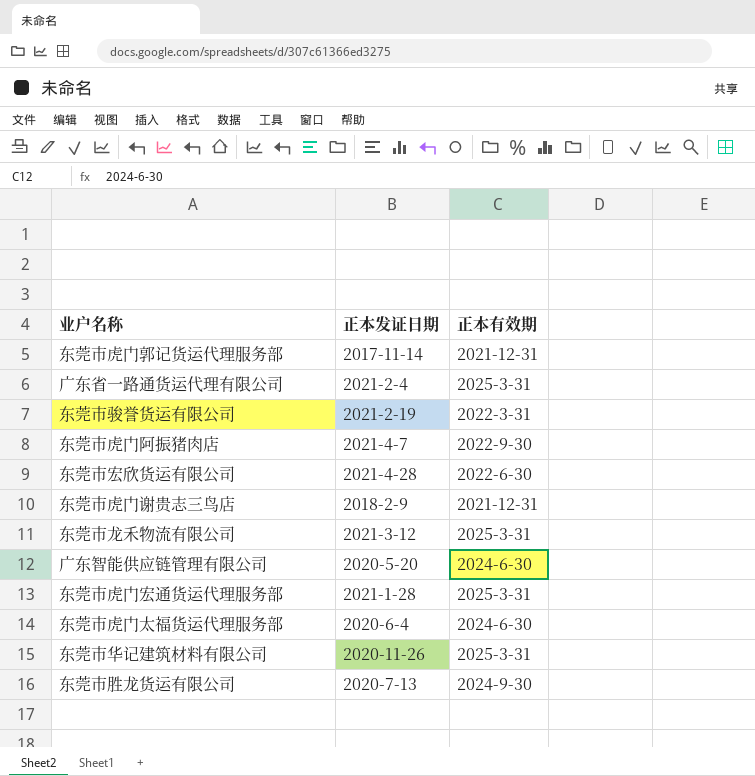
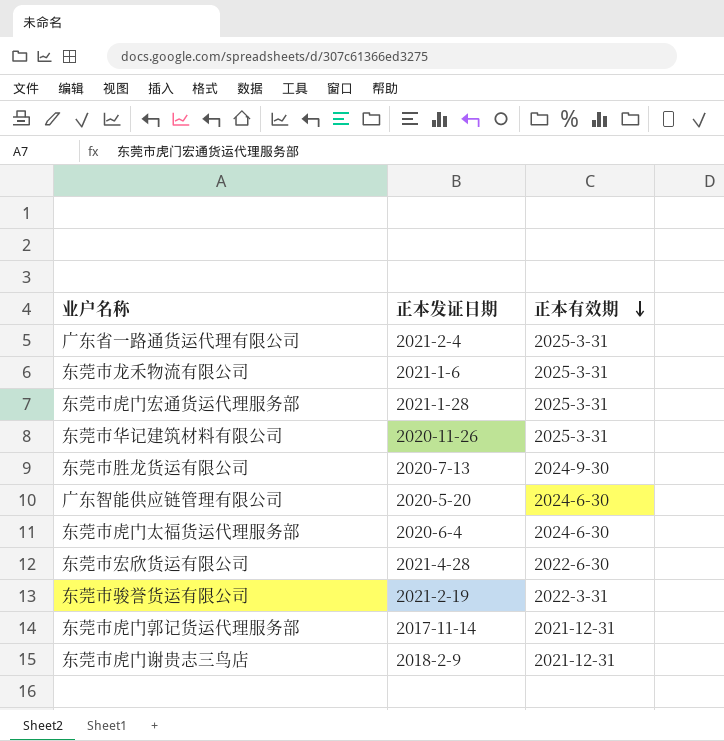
row order: none -> 正本有效期 descending
row 东莞市虎门阿振猪肉店: 2021-4-7 | 2022-9-30 -> none
东莞市龙禾物流有限公司 | 正本发证日期: 2021-3-12 -> 2021-1-6

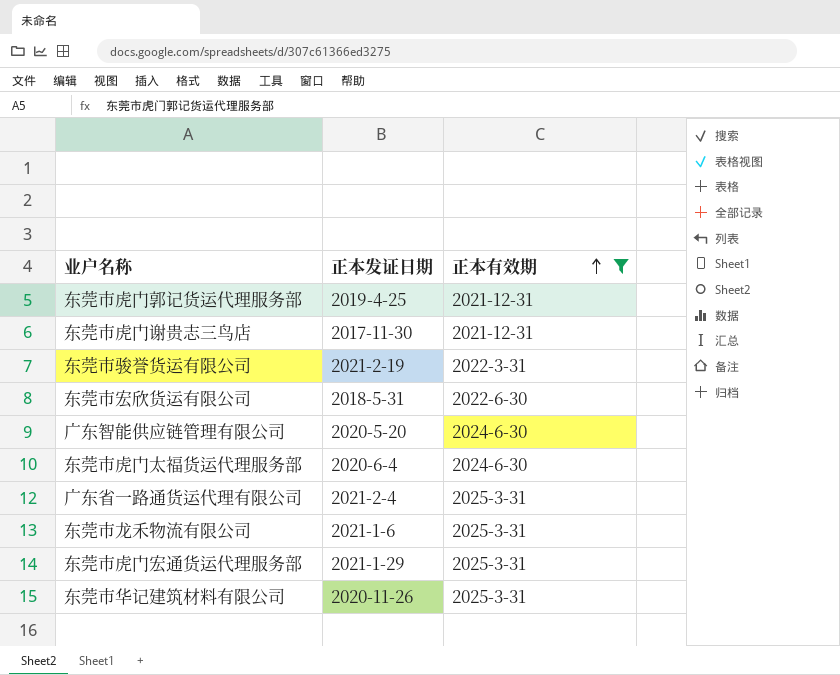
filter: none -> 正本有效期 != 2024-9-30
row order: 正本有效期 descending -> 正本有效期 ascending
东莞市虎门郭记货运代理服务部 | 正本发证日期: 2017-11-14 -> 2019-4-25
东莞市虎门谢贵志三鸟店 | 正本发证日期: 2018-2-9 -> 2017-11-30
东莞市宏欣货运有限公司 | 正本发证日期: 2021-4-28 -> 2018-5-31
东莞市虎门宏通货运代理服务部 | 正本发证日期: 2021-1-28 -> 2021-1-29

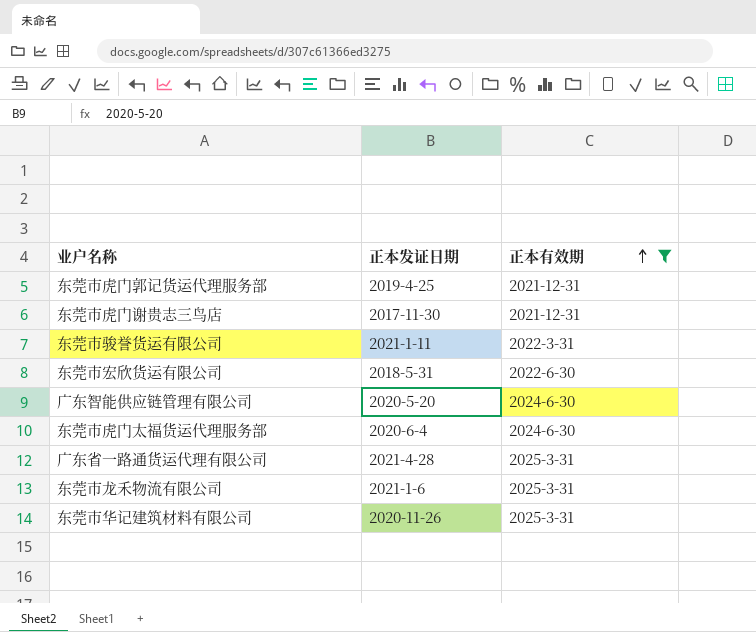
row 东莞市虎门宏通货运代理服务部: 2021-1-29 | 2025-3-31 -> none
东莞市骏誉货运有限公司 | 正本发证日期: 2021-2-19 -> 2021-1-11
广东省一路通货运代理有限公司 | 正本发证日期: 2021-2-4 -> 2021-4-28

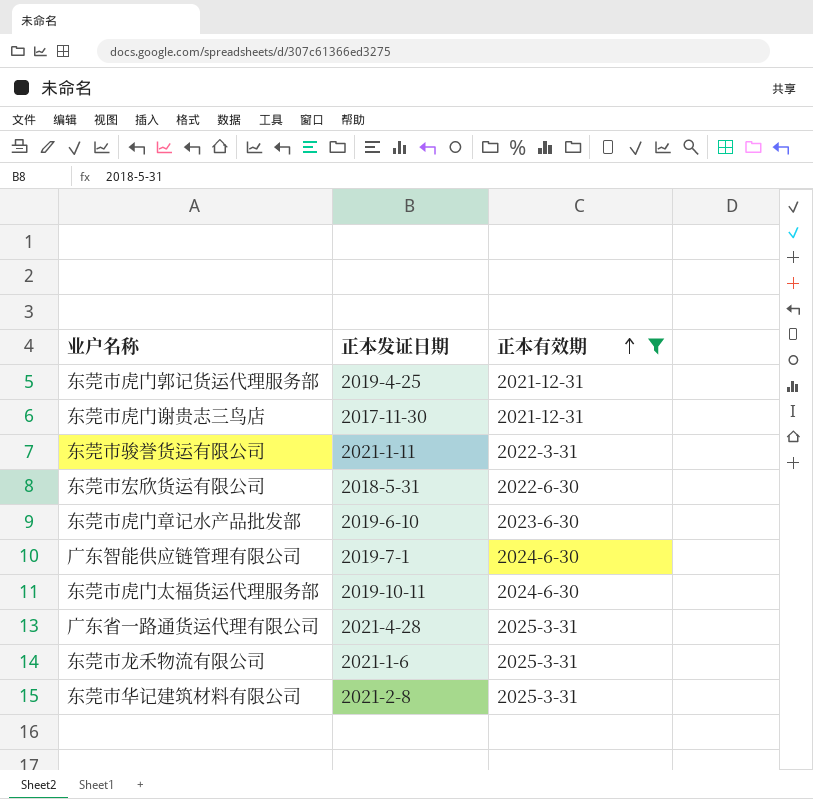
row 东莞市虎门章记水产品批发部: none -> 2019-6-10 | 2023-6-30
广东智能供应链管理有限公司 | 正本发证日期: 2020-5-20 -> 2019-7-1
东莞市虎门太福货运代理服务部 | 正本发证日期: 2020-6-4 -> 2019-10-11
东莞市华记建筑材料有限公司 | 正本发证日期: 2020-11-26 -> 2021-2-8

